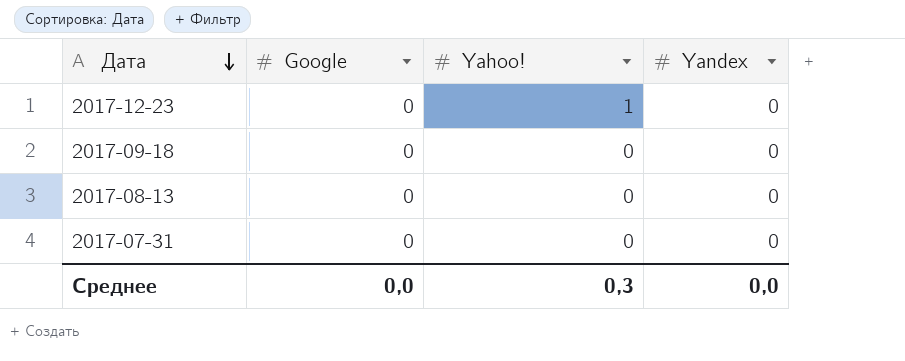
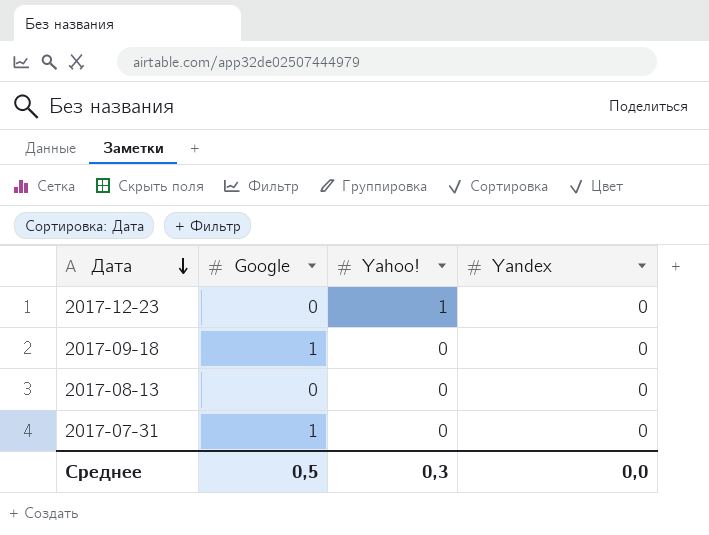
2017-09-18 | Google: 0 -> 1
2017-07-31 | Google: 0 -> 1
Среднее | Google: 0,0 -> 0,5

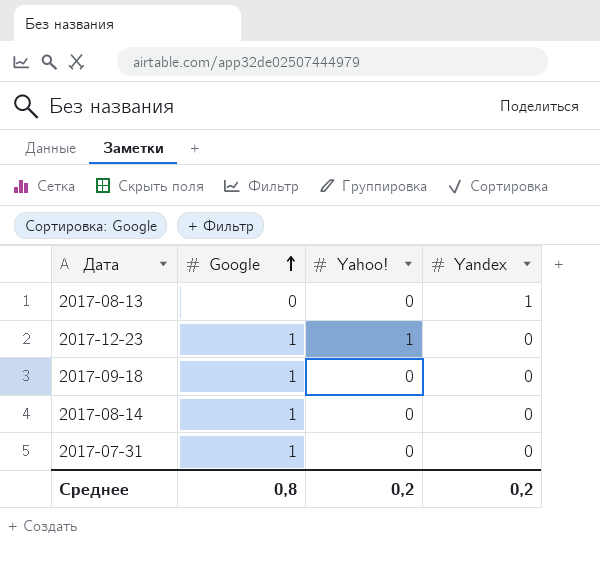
row order: Дата descending -> Google ascending
2017-08-13 | Yandex: 0 -> 1
2017-12-23 | Google: 0 -> 1
row 2017-08-14: none -> 1 | 0 | 0
Среднее | Google: 0,5 -> 0,8
Среднее | Yahoo!: 0,3 -> 0,2
Среднее | Yandex: 0,0 -> 0,2

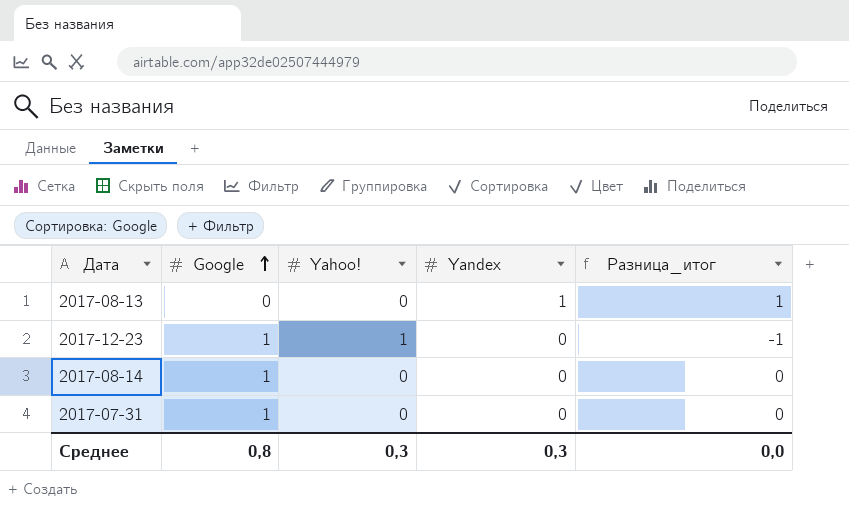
column Разница_итог | formula: none -> [Yandex] - [Yahoo!]
row 2017-09-18: 1 | 0 | 0 -> none
Среднее | Yahoo!: 0,2 -> 0,3
Среднее | Yandex: 0,2 -> 0,3

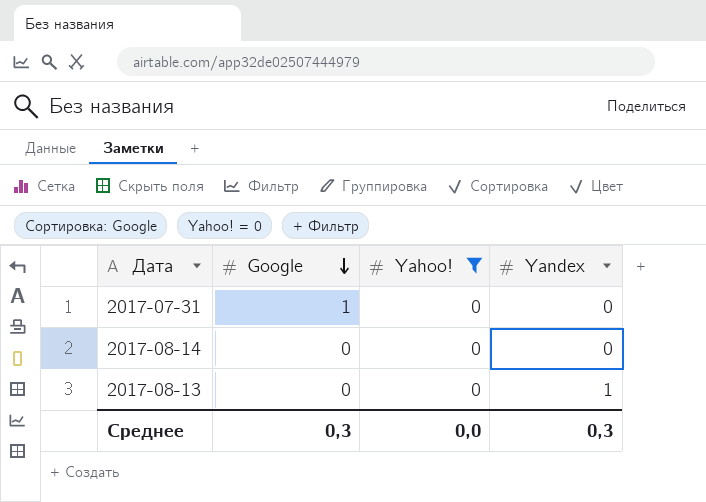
filter: none -> Yahoo! = 0
row order: Google ascending -> Google descending
column Разница_итог | formula: [Yandex] - [Yahoo!] -> none
2017-08-14 | Google: 1 -> 0
Среднее | Google: 0,8 -> 0,3
Среднее | Yahoo!: 0,3 -> 0,0

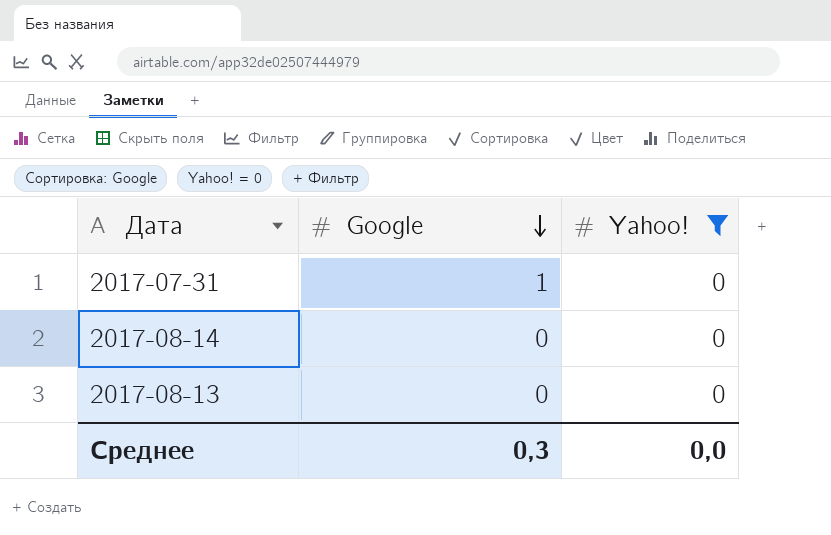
column Yandex | position: 4 -> none

